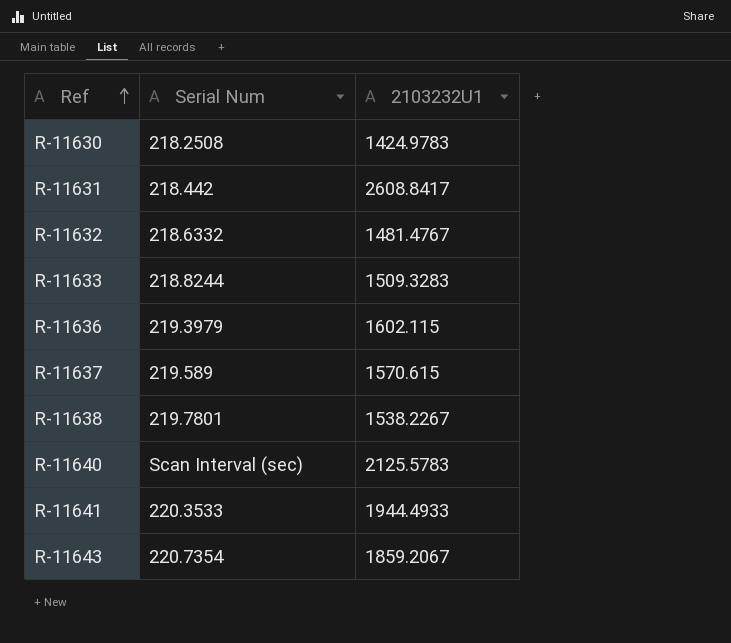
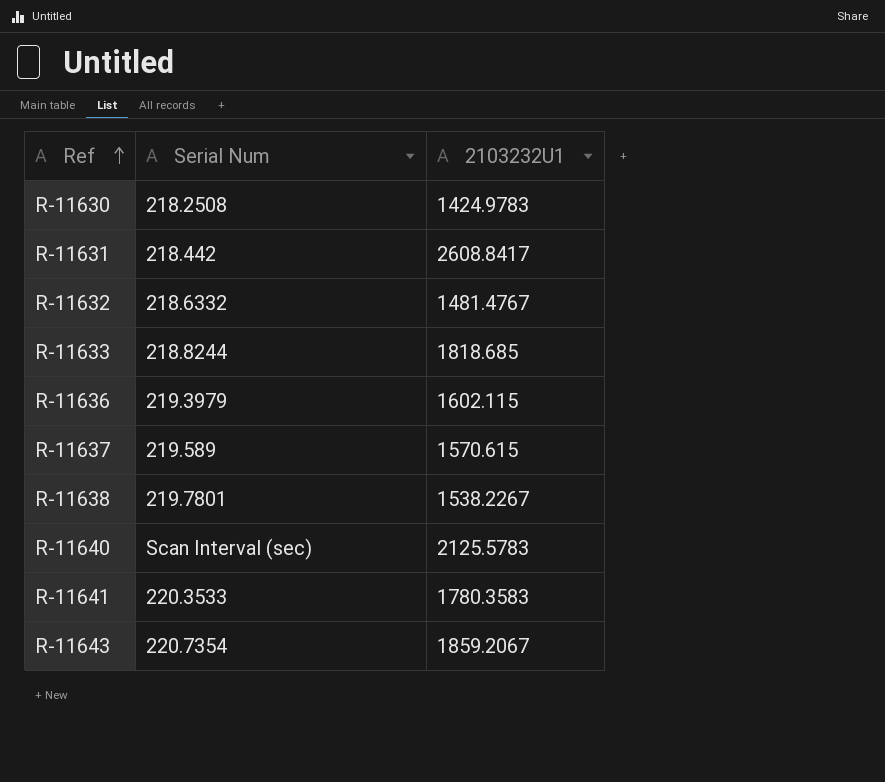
R-11633 | 2103232U1: 1509.3283 -> 1818.685
R-11641 | 2103232U1: 1944.4933 -> 1780.3583

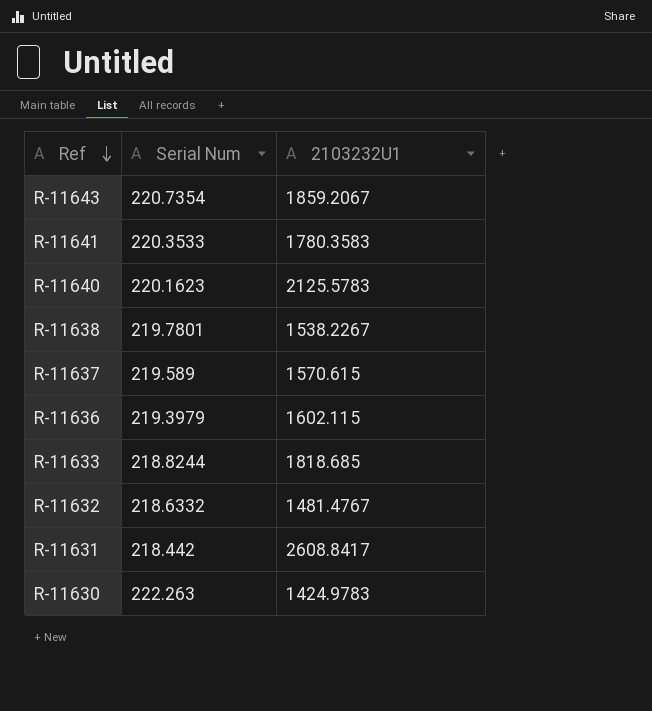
row order: Ref ascending -> Ref descending
R-11640 | Serial Num: Scan Interval (sec) -> 220.1623
R-11630 | Serial Num: 218.2508 -> 222.263

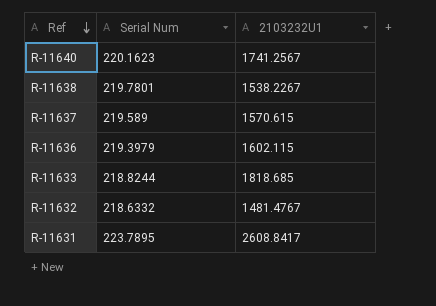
row R-11643: 220.7354 | 1859.2067 -> none
row R-11641: 220.3533 | 1780.3583 -> none
row R-11630: 222.263 | 1424.9783 -> none
R-11640 | 2103232U1: 2125.5783 -> 1741.2567
R-11631 | Serial Num: 218.442 -> 223.7895

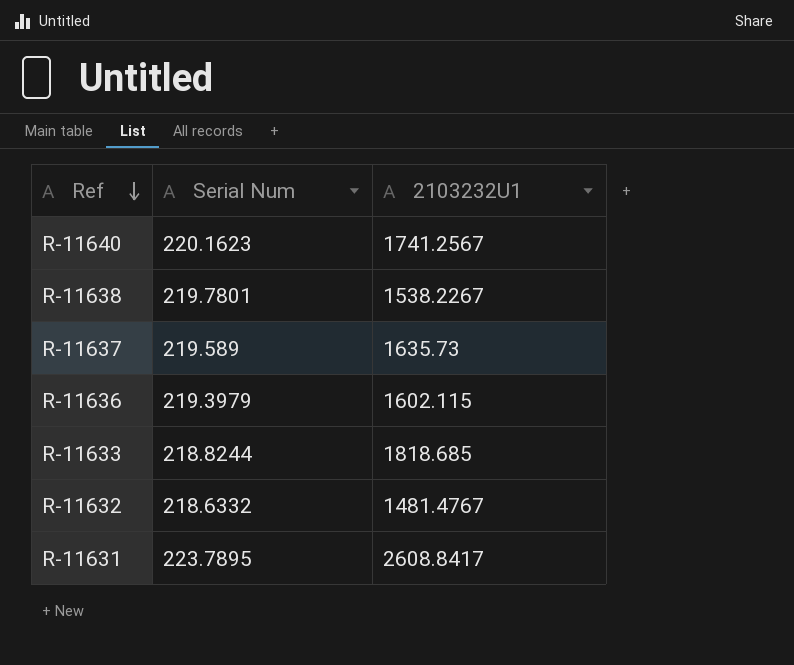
R-11637 | 2103232U1: 1570.615 -> 1635.73

